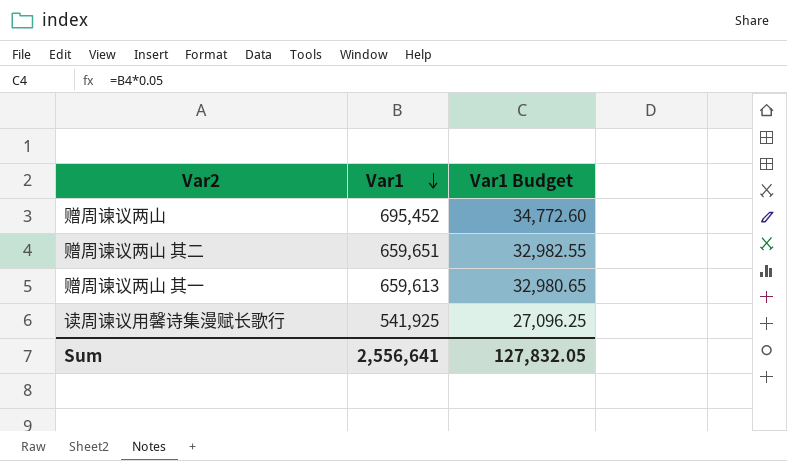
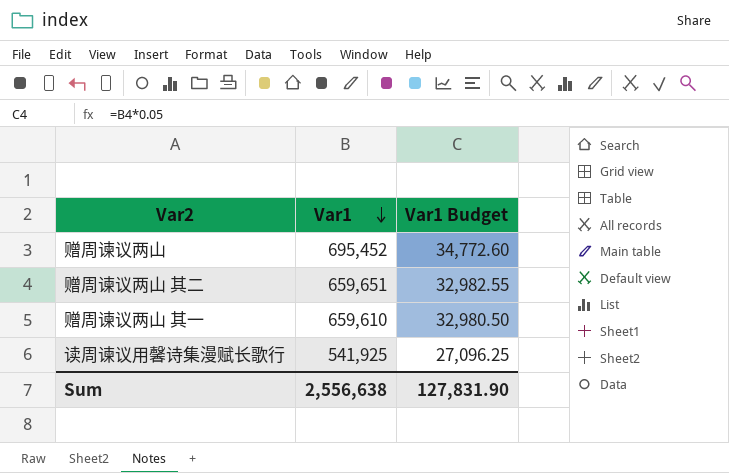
赠周谏议两山 其一 | Var1: 659,613 -> 659,610
赠周谏议两山 其一 | Var1 Budget: 32,980.65 -> 32,980.50
Sum | Var1: 2,556,641 -> 2,556,638
Sum | Var1 Budget: 127,832.05 -> 127,831.90

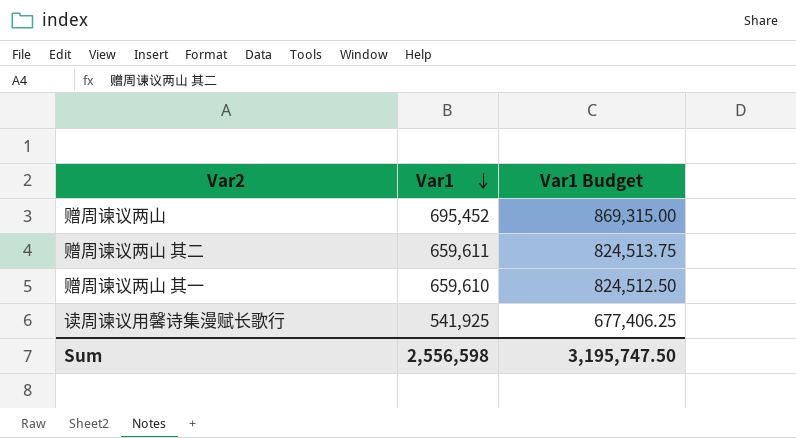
column Var1 Budget | formula: [Var1] * 0.05 -> [Var1] * 1.25
赠周谏议两山 其二 | Var1: 659,651 -> 659,611
Sum | Var1: 2,556,638 -> 2,556,598
Sum | Var1 Budget: 127,831.90 -> 3,195,747.50

